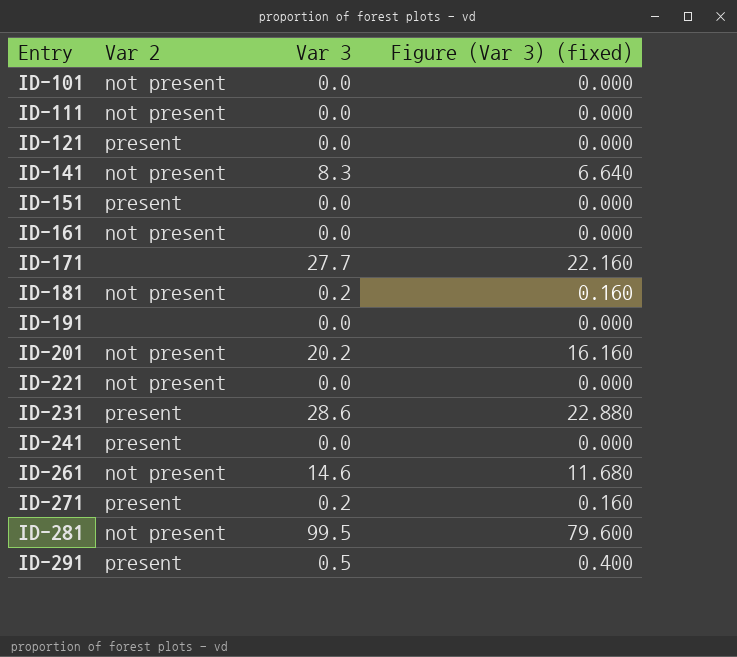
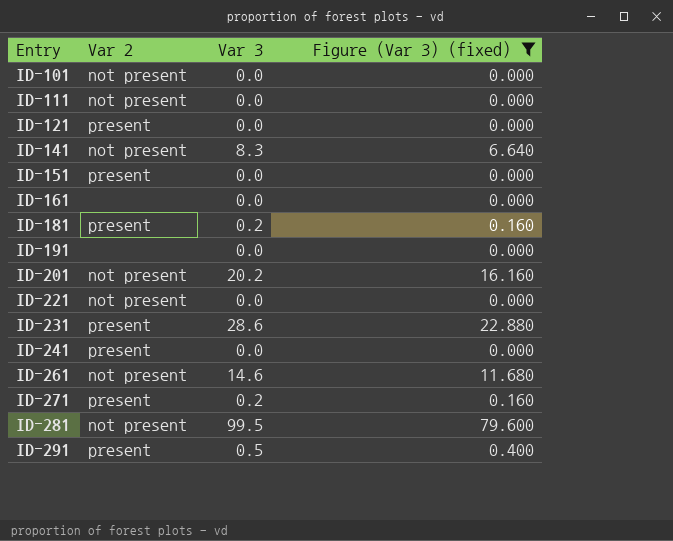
filter: none -> Figure (Var 3) (fixed) != 22.160
ID-161 | Var 2: not present -> none
ID-181 | Var 2: not present -> present

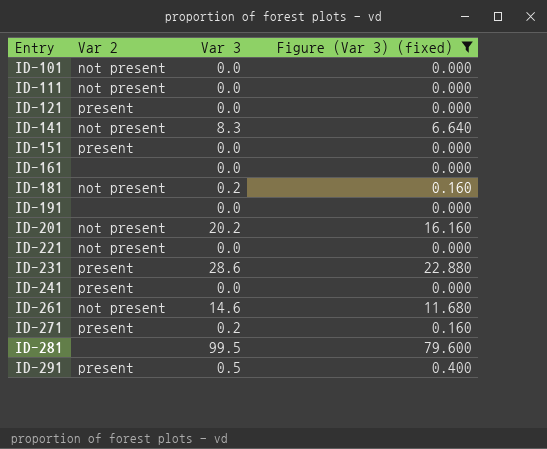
ID-181 | Var 2: present -> not present
ID-281 | Var 2: not present -> none

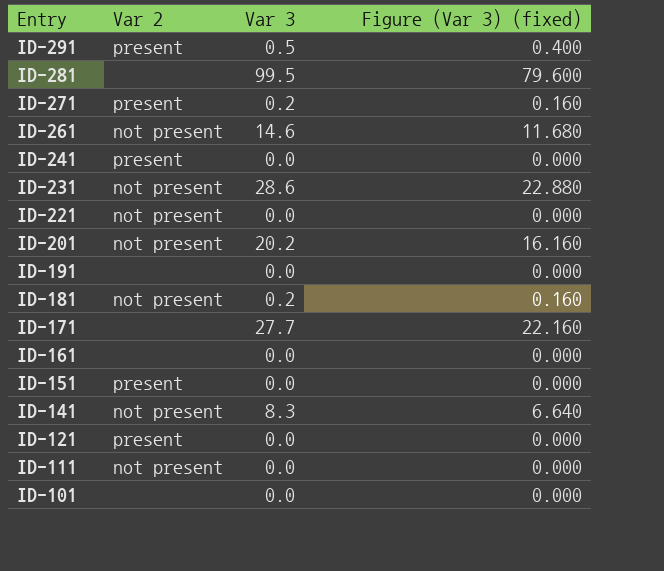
filter: Figure (Var 3) (fixed) != 22.160 -> none
row order: Entry ascending -> Entry descending
ID-231 | Var 2: present -> not present
ID-101 | Var 2: not present -> none

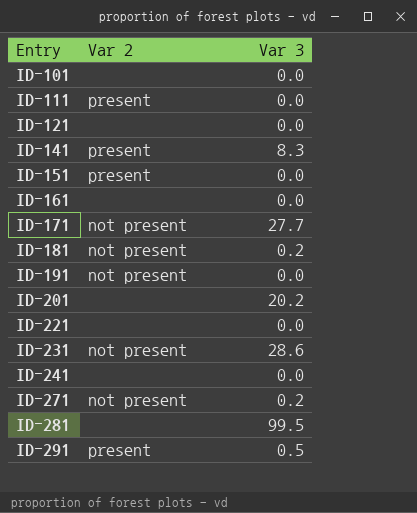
row order: Entry descending -> Entry ascending
column Figure (Var 3) (fixed) | formula: [Var 3] * 0.8 -> none
row ID-261: not present | 14.6 | 11.680 -> none
ID-111 | Var 2: not present -> present
ID-121 | Var 2: present -> none
ID-141 | Var 2: not present -> present
ID-171 | Var 2: none -> not present
ID-191 | Var 2: none -> not present
ID-201 | Var 2: not present -> none
ID-221 | Var 2: not present -> none
ID-241 | Var 2: present -> none
ID-271 | Var 2: present -> not present

